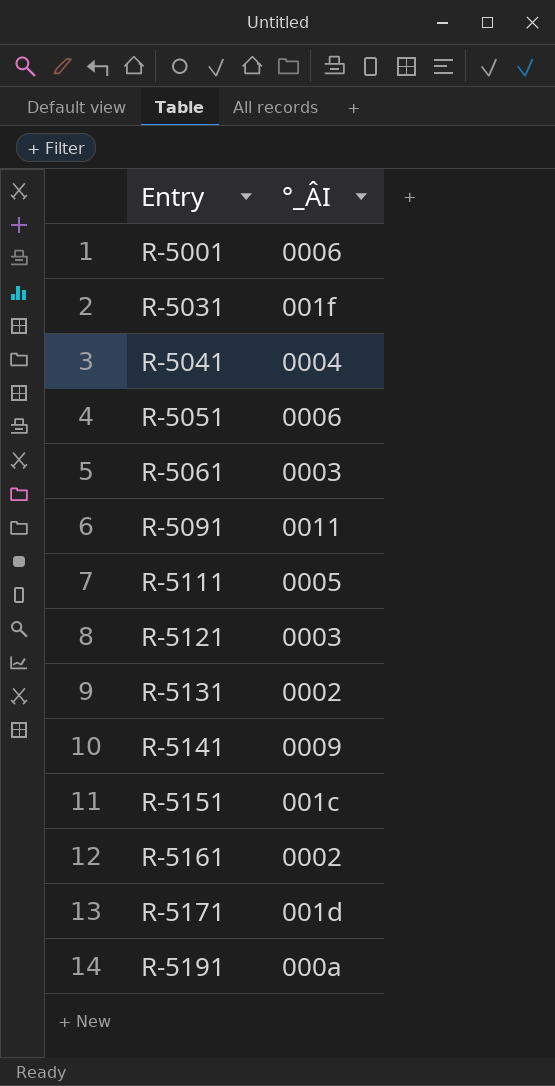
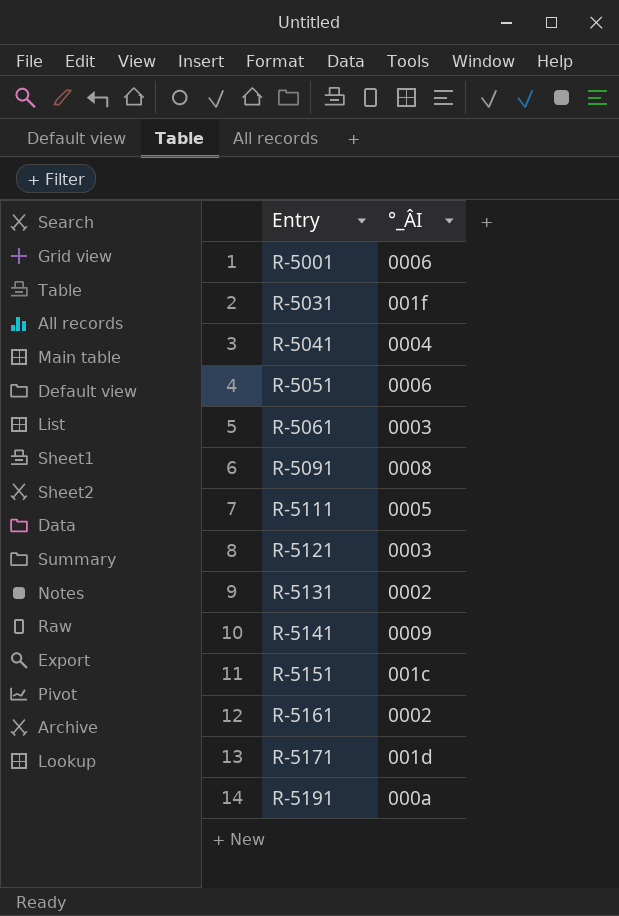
R-5091 | °_ÂI: 0011 -> 0008

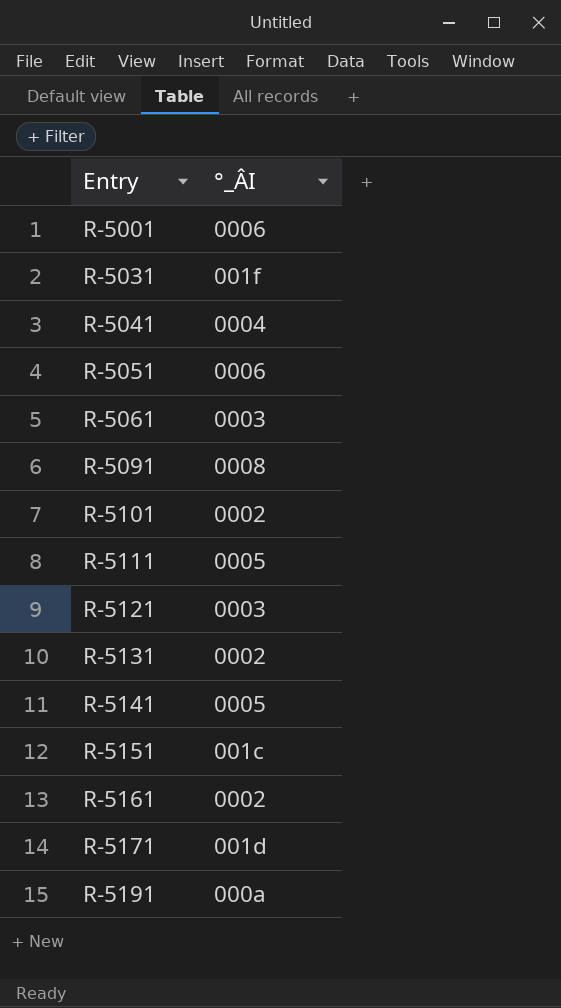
row R-5101: none -> 0002
R-5141 | °_ÂI: 0009 -> 0005

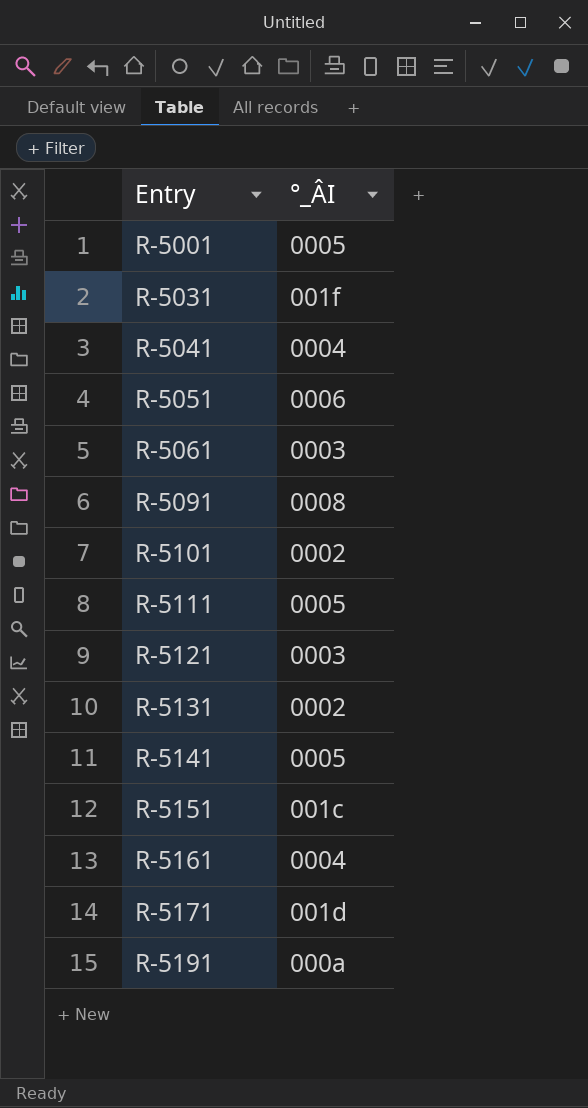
R-5001 | °_ÂI: 0006 -> 0005
R-5161 | °_ÂI: 0002 -> 0004

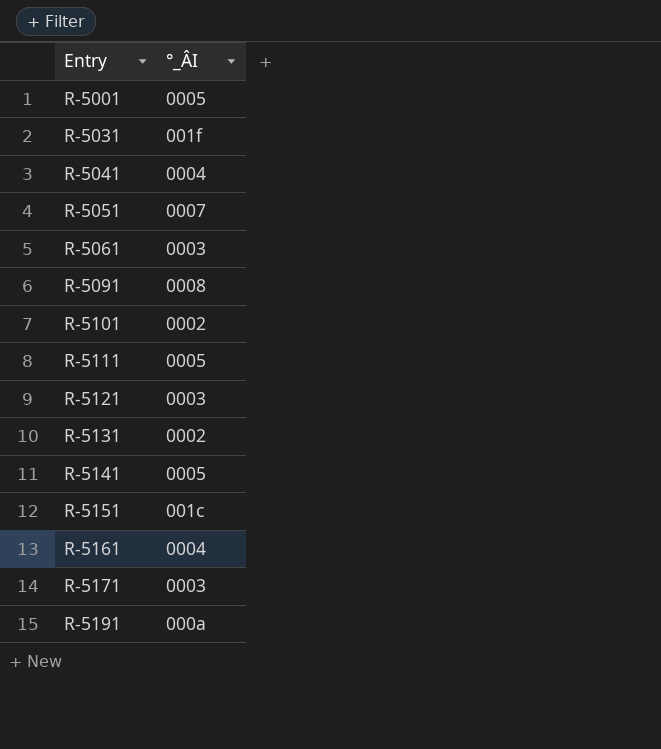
R-5051 | °_ÂI: 0006 -> 0007
R-5171 | °_ÂI: 001d -> 0003

